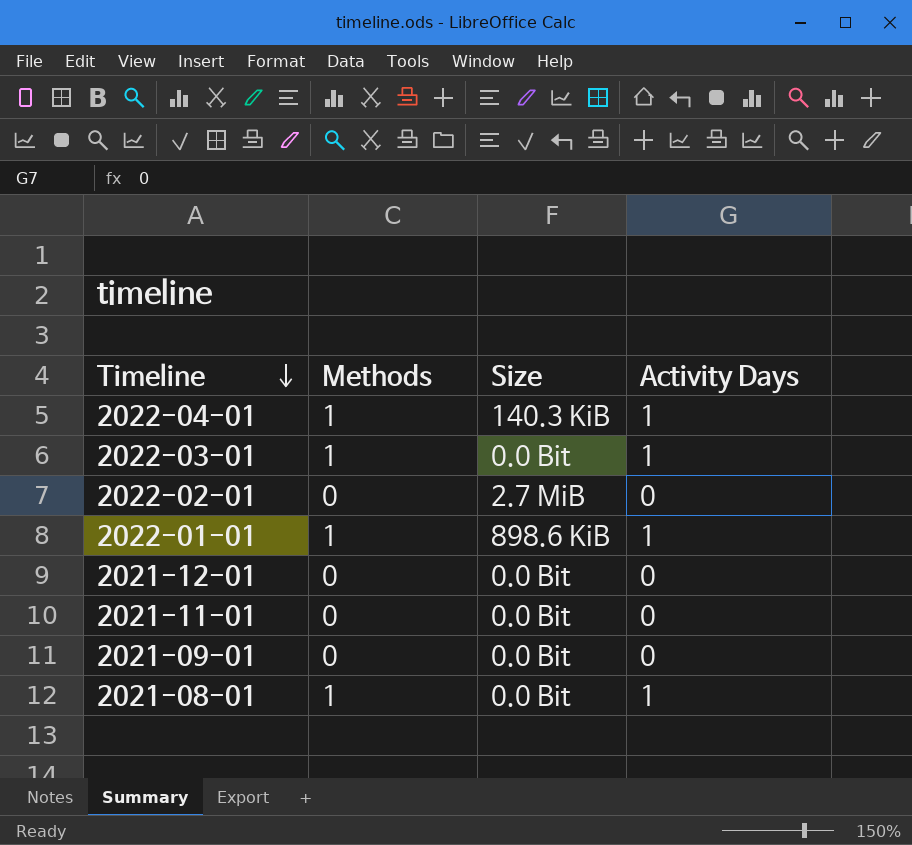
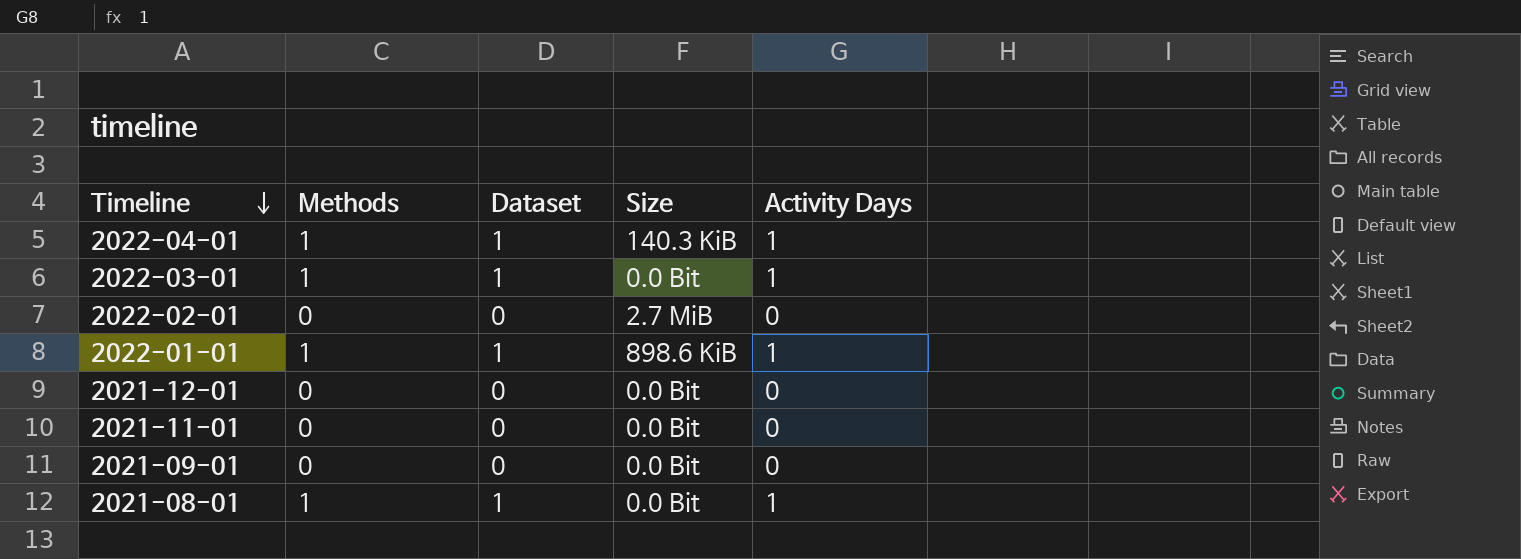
column Dataset | position: none -> 3

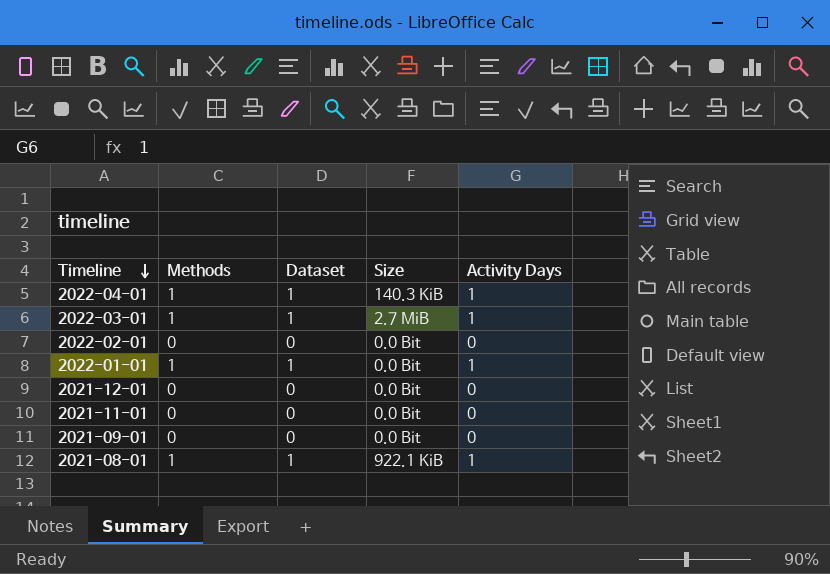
2022-03-01 | Size: 0.0 Bit -> 2.7 MiB
2022-02-01 | Size: 2.7 MiB -> 0.0 Bit
2022-01-01 | Size: 898.6 KiB -> 0.0 Bit
2021-08-01 | Size: 0.0 Bit -> 922.1 KiB

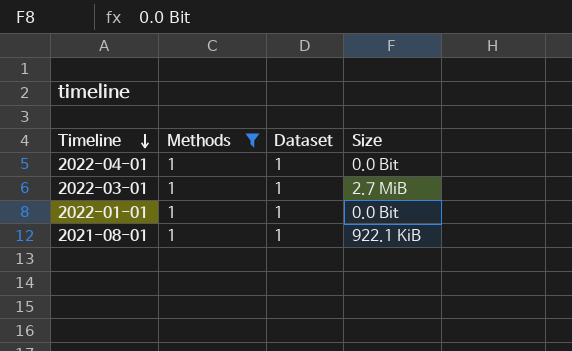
filter: none -> Methods = 1
column Activity Days | position: 5 -> none
2022-04-01 | Size: 140.3 KiB -> 0.0 Bit

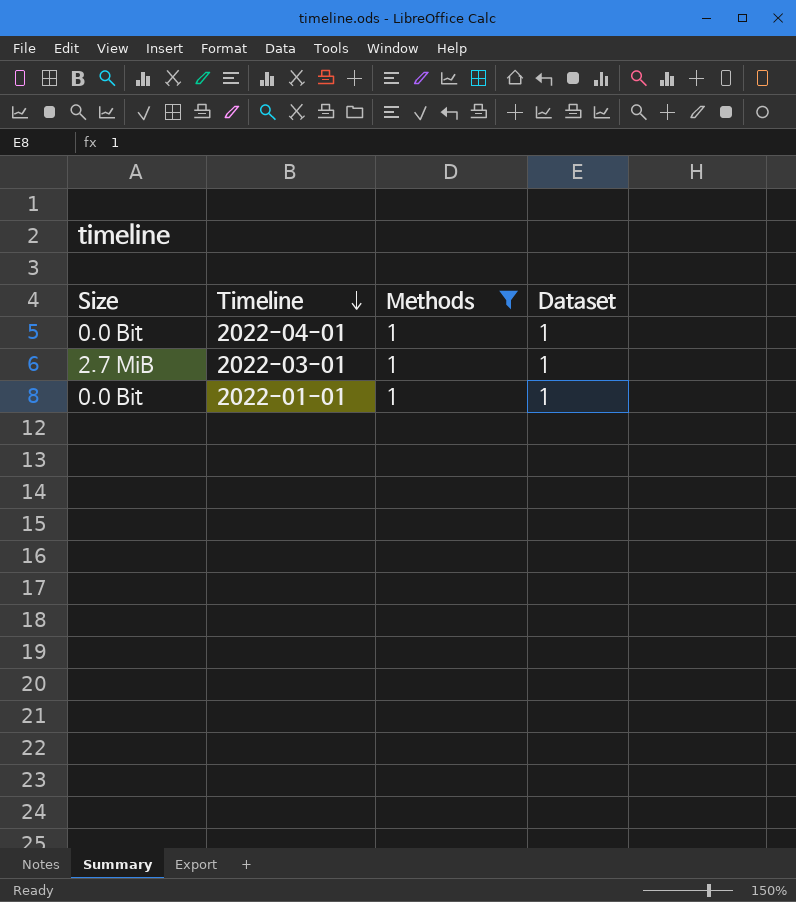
column Size | position: 4 -> 1
row 2021-08-01: 1 | 1 | 922.1 KiB -> none

